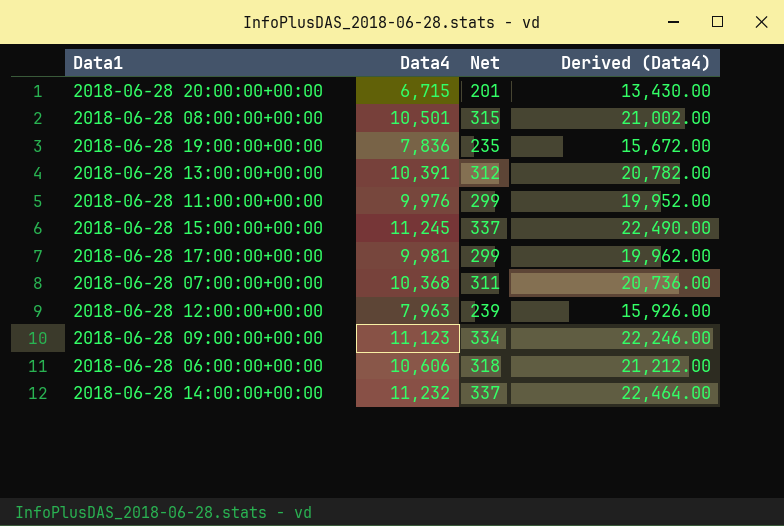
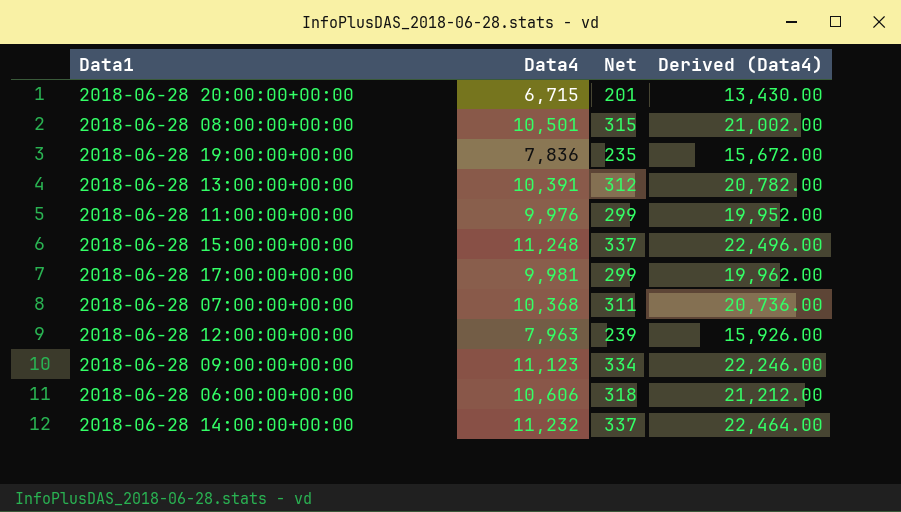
2018-06-28 15:00:00+00:00 | Data4: 11,245 -> 11,248
2018-06-28 15:00:00+00:00 | Derived (Data4): 22,490.00 -> 22,496.00

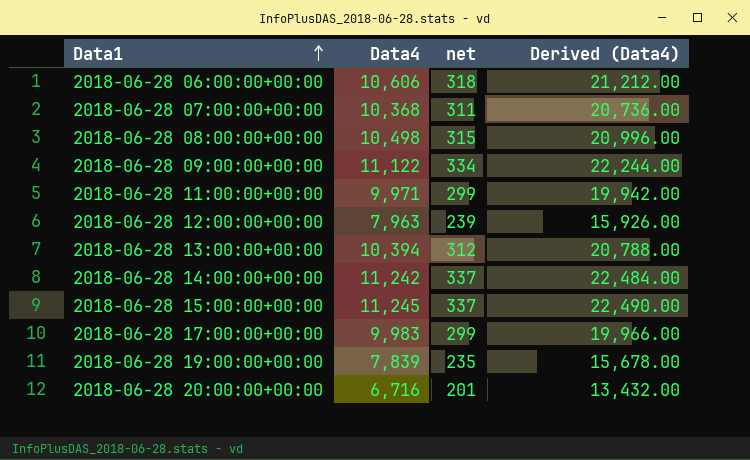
row order: none -> Data1 ascending
column name: Net -> net
2018-06-28 08:00:00+00:00 | Data4: 10,501 -> 10,498
2018-06-28 08:00:00+00:00 | Derived (Data4): 21,002.00 -> 20,996.00
2018-06-28 09:00:00+00:00 | Data4: 11,123 -> 11,122
2018-06-28 09:00:00+00:00 | Derived (Data4): 22,246.00 -> 22,244.00
2018-06-28 11:00:00+00:00 | Data4: 9,976 -> 9,971
2018-06-28 11:00:00+00:00 | Derived (Data4): 19,952.00 -> 19,942.00
2018-06-28 13:00:00+00:00 | Data4: 10,391 -> 10,394
2018-06-28 13:00:00+00:00 | Derived (Data4): 20,782.00 -> 20,788.00
2018-06-28 14:00:00+00:00 | Data4: 11,232 -> 11,242
2018-06-28 14:00:00+00:00 | Derived (Data4): 22,464.00 -> 22,484.00
2018-06-28 15:00:00+00:00 | Data4: 11,248 -> 11,245
2018-06-28 15:00:00+00:00 | Derived (Data4): 22,496.00 -> 22,490.00
2018-06-28 17:00:00+00:00 | Data4: 9,981 -> 9,983
2018-06-28 17:00:00+00:00 | Derived (Data4): 19,962.00 -> 19,966.00
2018-06-28 19:00:00+00:00 | Data4: 7,836 -> 7,839
2018-06-28 19:00:00+00:00 | Derived (Data4): 15,672.00 -> 15,678.00
2018-06-28 20:00:00+00:00 | Data4: 6,715 -> 6,716
2018-06-28 20:00:00+00:00 | Derived (Data4): 13,430.00 -> 13,432.00

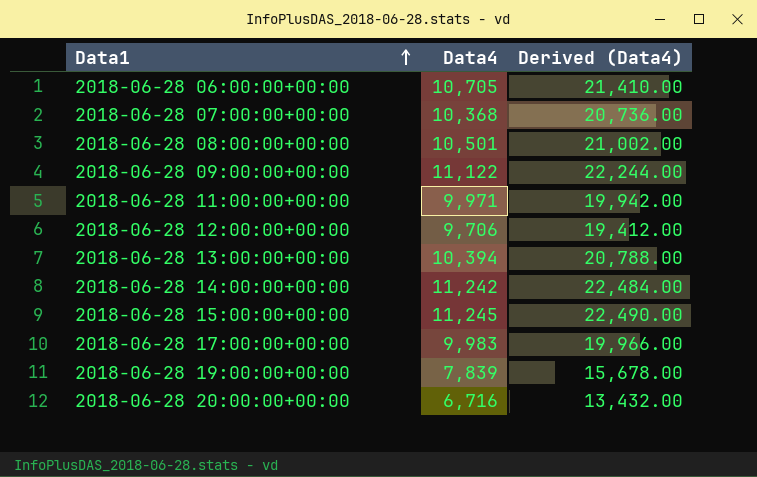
column net | formula: [Data4] * 0.03 -> none
2018-06-28 06:00:00+00:00 | Data4: 10,606 -> 10,705
2018-06-28 06:00:00+00:00 | Derived (Data4): 21,212.00 -> 21,410.00
2018-06-28 08:00:00+00:00 | Data4: 10,498 -> 10,501
2018-06-28 08:00:00+00:00 | Derived (Data4): 20,996.00 -> 21,002.00
2018-06-28 12:00:00+00:00 | Data4: 7,963 -> 9,706
2018-06-28 12:00:00+00:00 | Derived (Data4): 15,926.00 -> 19,412.00

